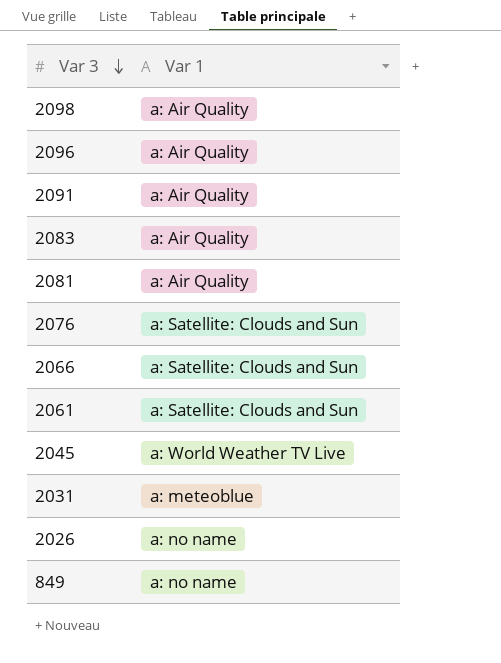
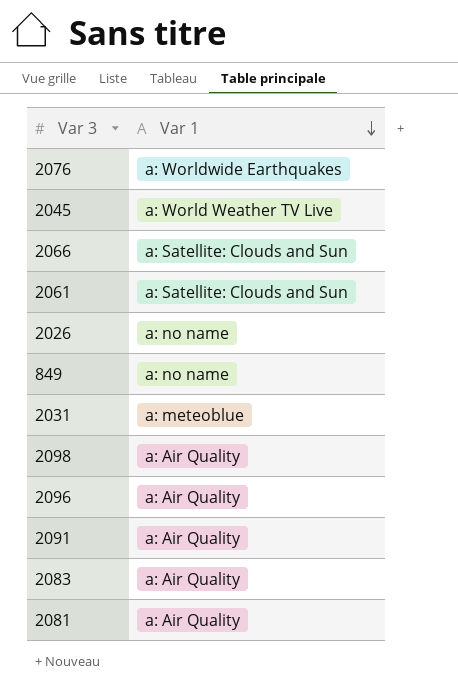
row order: Var 3 descending -> Var 1 descending
2076 | Var 1: a: Satellite: Clouds and Sun -> a: Worldwide Earthquakes

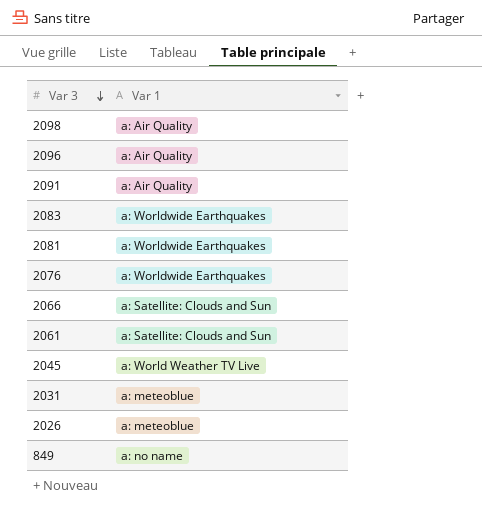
row order: Var 1 descending -> Var 3 descending
2083 | Var 1: a: Air Quality -> a: Worldwide Earthquakes
2081 | Var 1: a: Air Quality -> a: Worldwide Earthquakes
2026 | Var 1: a: no name -> a: meteoblue

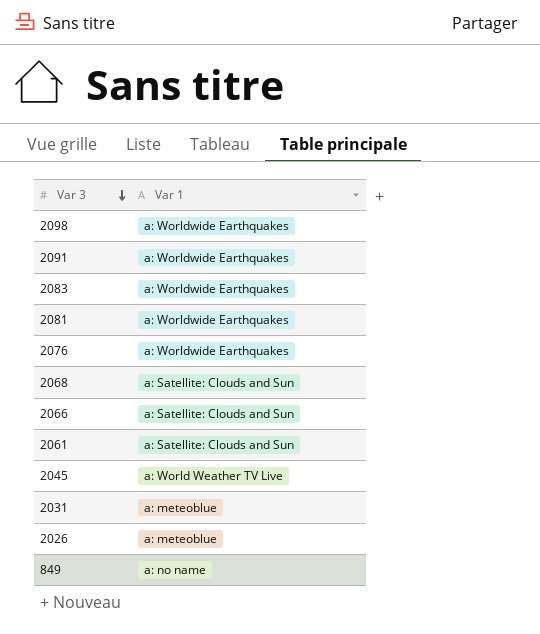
row 2096: a: Air Quality -> none
2098 | Var 1: a: Air Quality -> a: Worldwide Earthquakes
2091 | Var 1: a: Air Quality -> a: Worldwide Earthquakes
row 2068: none -> a: Satellite: Clouds and Sun

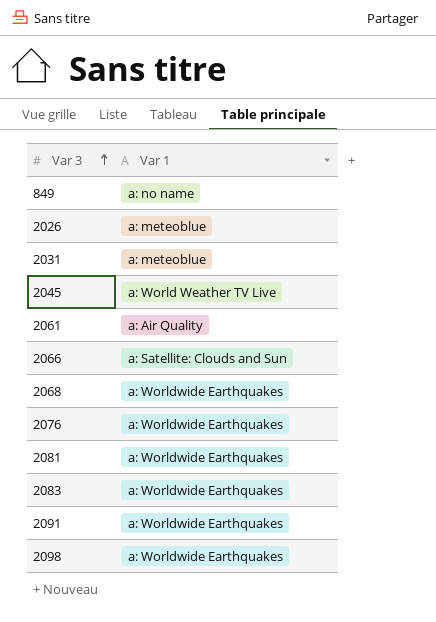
row order: Var 3 descending -> Var 3 ascending
2061 | Var 1: a: Satellite: Clouds and Sun -> a: Air Quality
2068 | Var 1: a: Satellite: Clouds and Sun -> a: Worldwide Earthquakes

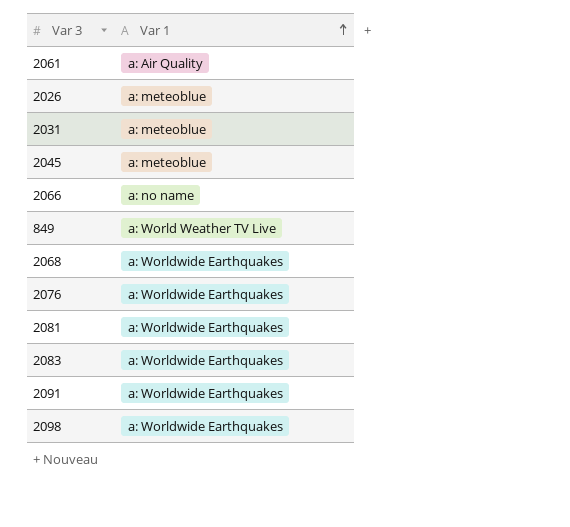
row order: Var 3 ascending -> Var 1 ascending
2045 | Var 1: a: World Weather TV Live -> a: meteoblue
2066 | Var 1: a: Satellite: Clouds and Sun -> a: no name
849 | Var 1: a: no name -> a: World Weather TV Live

